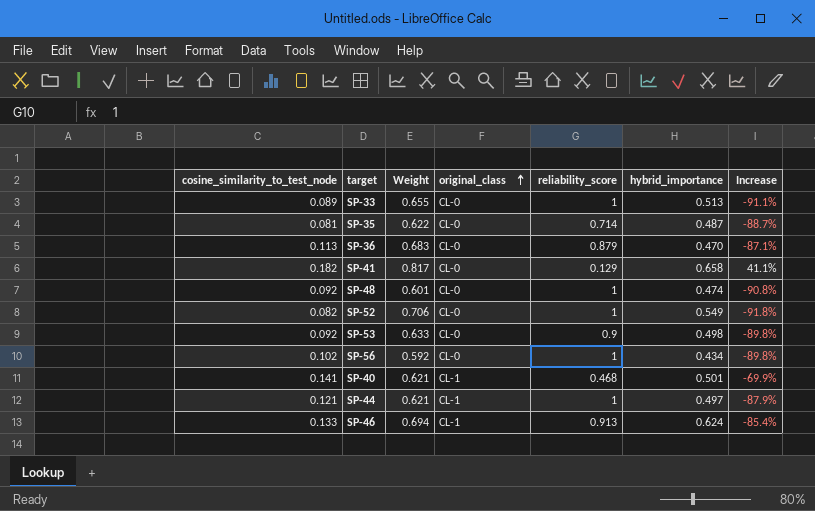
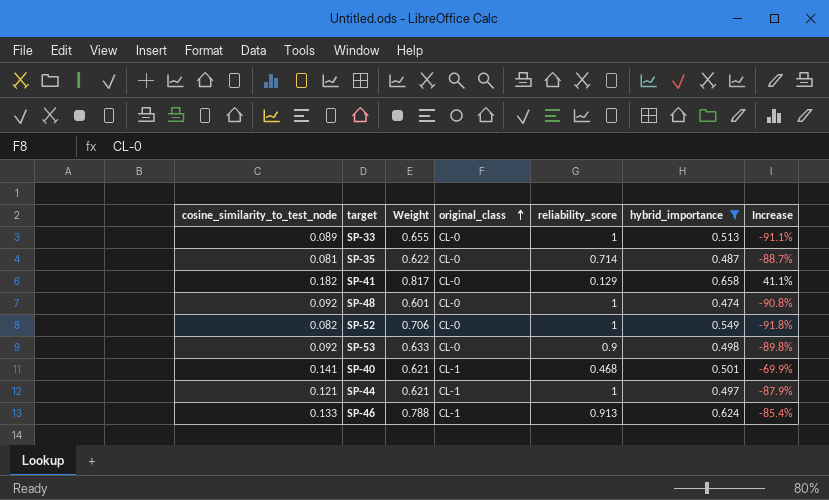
filter: none -> hybrid_importance >= 0.474
SP-46 | Weight: 0.694 -> 0.788

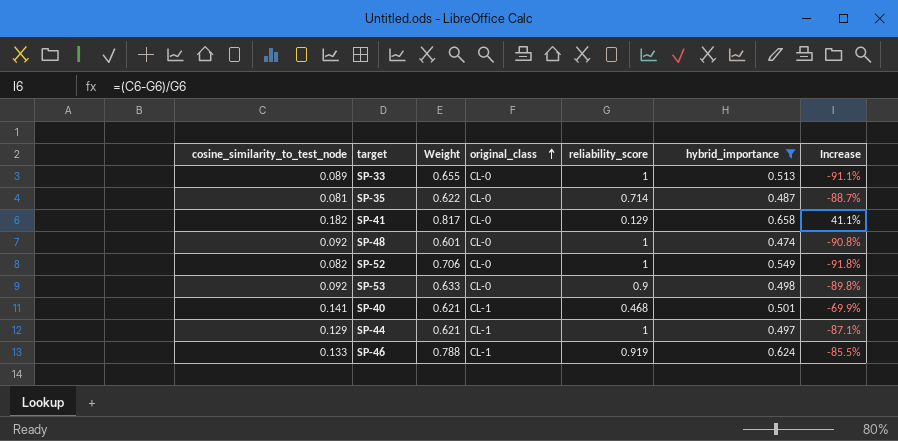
SP-44 | cosine_similarity_to_test_node: 0.121 -> 0.129
SP-44 | Increase: -87.9% -> -87.1%
SP-46 | reliability_score: 0.913 -> 0.919
SP-46 | Increase: -85.4% -> -85.5%

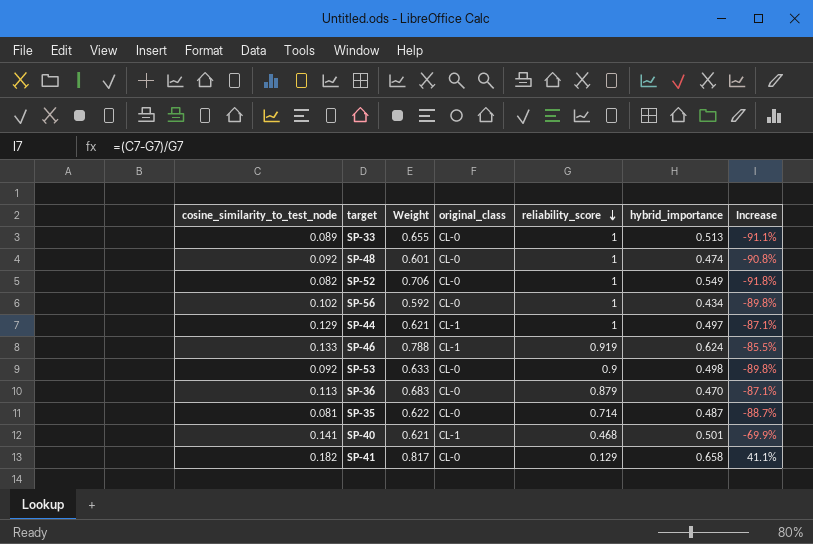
filter: hybrid_importance >= 0.474 -> none
row order: original_class ascending -> reliability_score descending

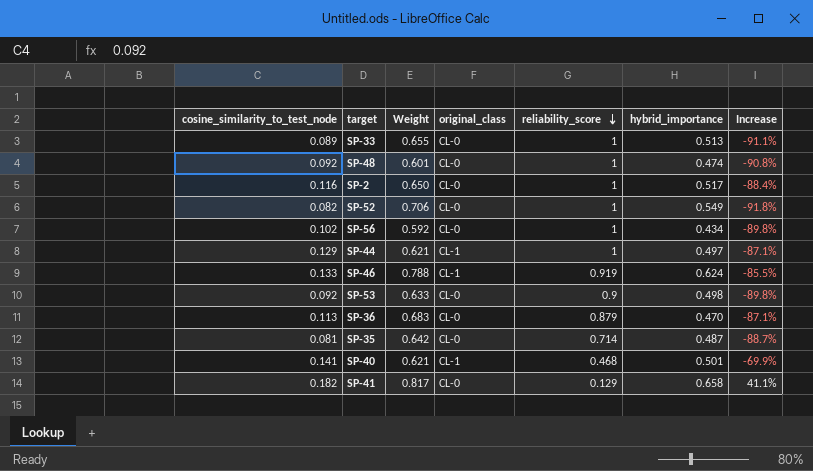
row SP-2: none -> 0.116 | 0.650 | CL-0 | 1 | 0.517 | -88.4%
SP-35 | Weight: 0.622 -> 0.642

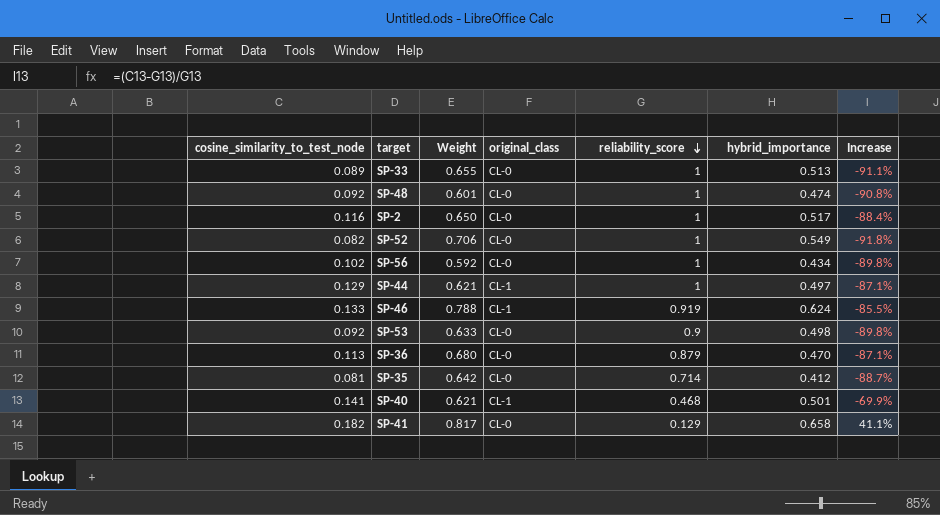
SP-36 | Weight: 0.683 -> 0.680
SP-35 | hybrid_importance: 0.487 -> 0.412

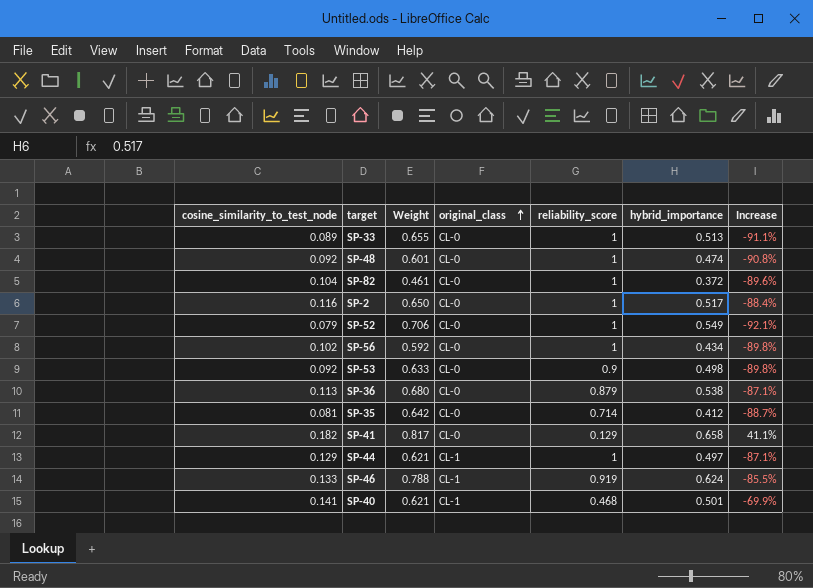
row order: reliability_score descending -> original_class ascending
row SP-82: none -> 0.104 | 0.461 | CL-0 | 1 | 0.372 | -89.6%
SP-52 | cosine_similarity_to_test_node: 0.082 -> 0.079
SP-52 | Increase: -91.8% -> -92.1%
SP-36 | hybrid_importance: 0.470 -> 0.538

